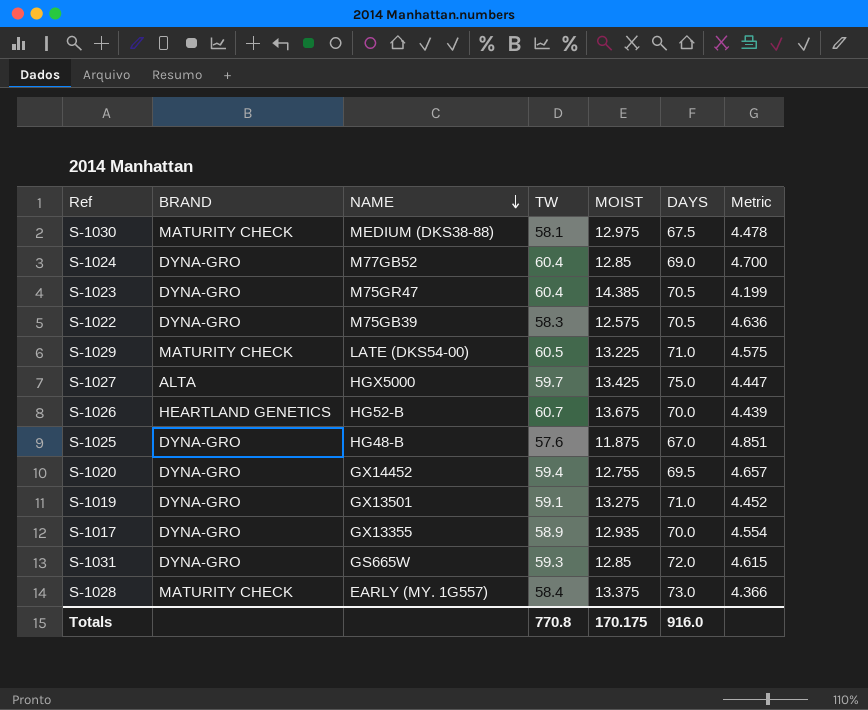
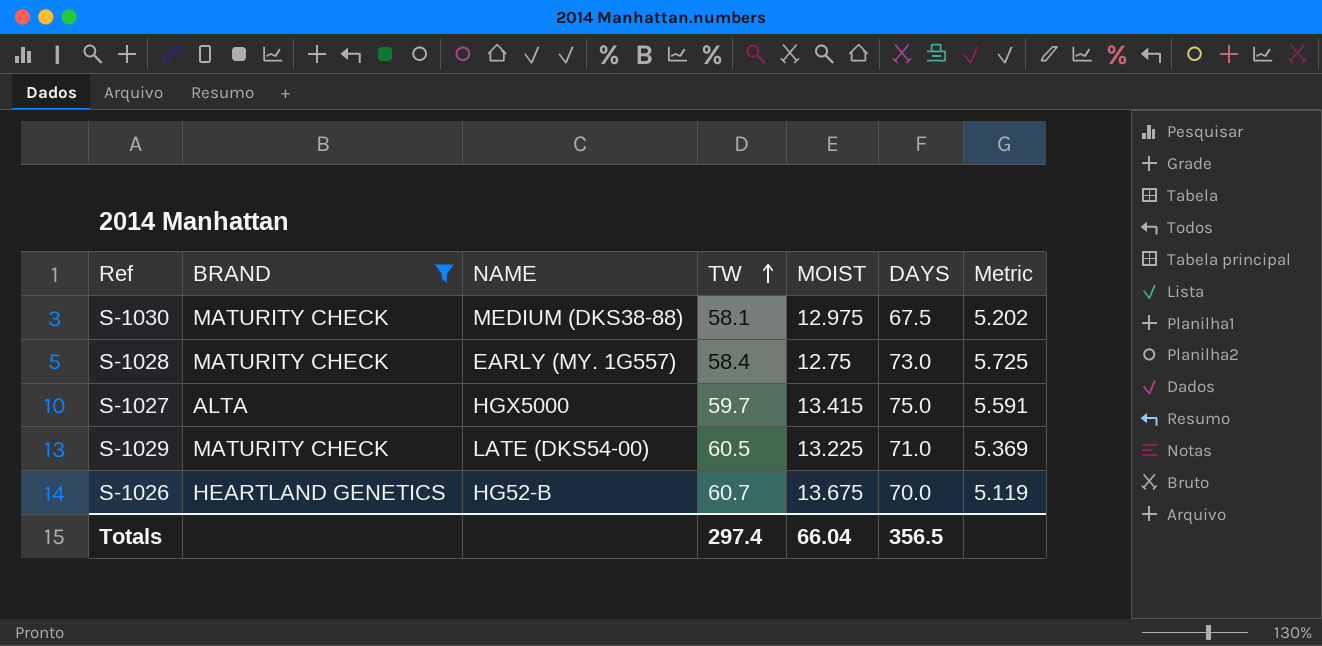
filter: none -> BRAND != DYNA-GRO
row order: NAME descending -> TW ascending
column Metric | formula: [TW] / [MOIST] -> [DAYS] / [MOIST]
S-1028 | MOIST: 13.375 -> 12.75
S-1027 | MOIST: 13.425 -> 13.415
Totals | TW: 770.8 -> 297.4
Totals | MOIST: 170.175 -> 66.04
Totals | DAYS: 916.0 -> 356.5

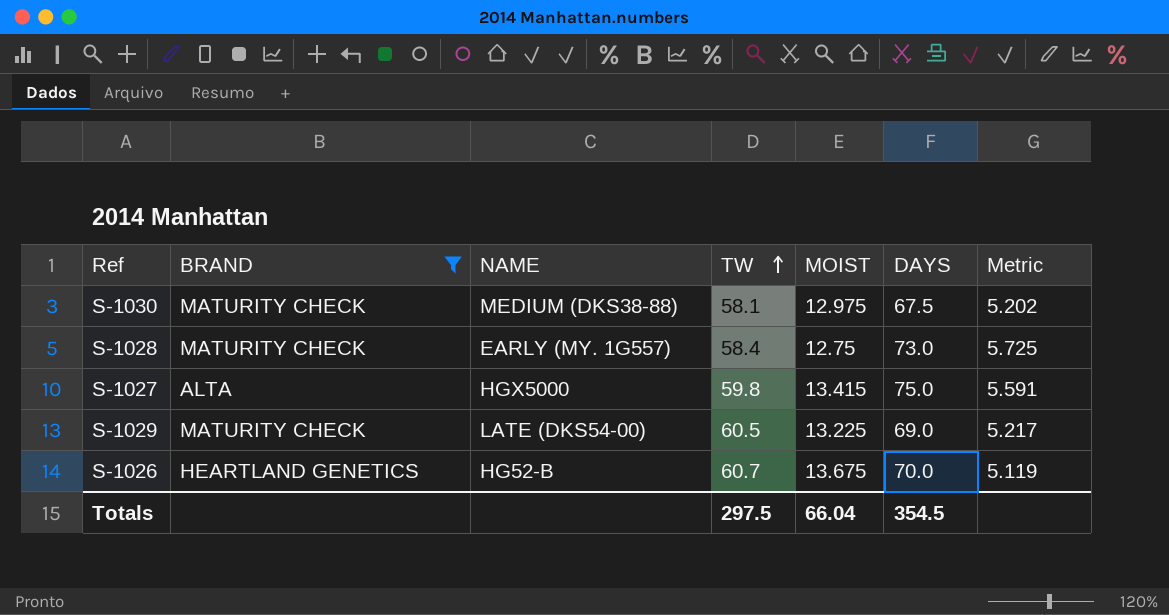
S-1027 | TW: 59.7 -> 59.8
S-1029 | DAYS: 71.0 -> 69.0
S-1029 | Metric: 5.369 -> 5.217
Totals | TW: 297.4 -> 297.5
Totals | DAYS: 356.5 -> 354.5

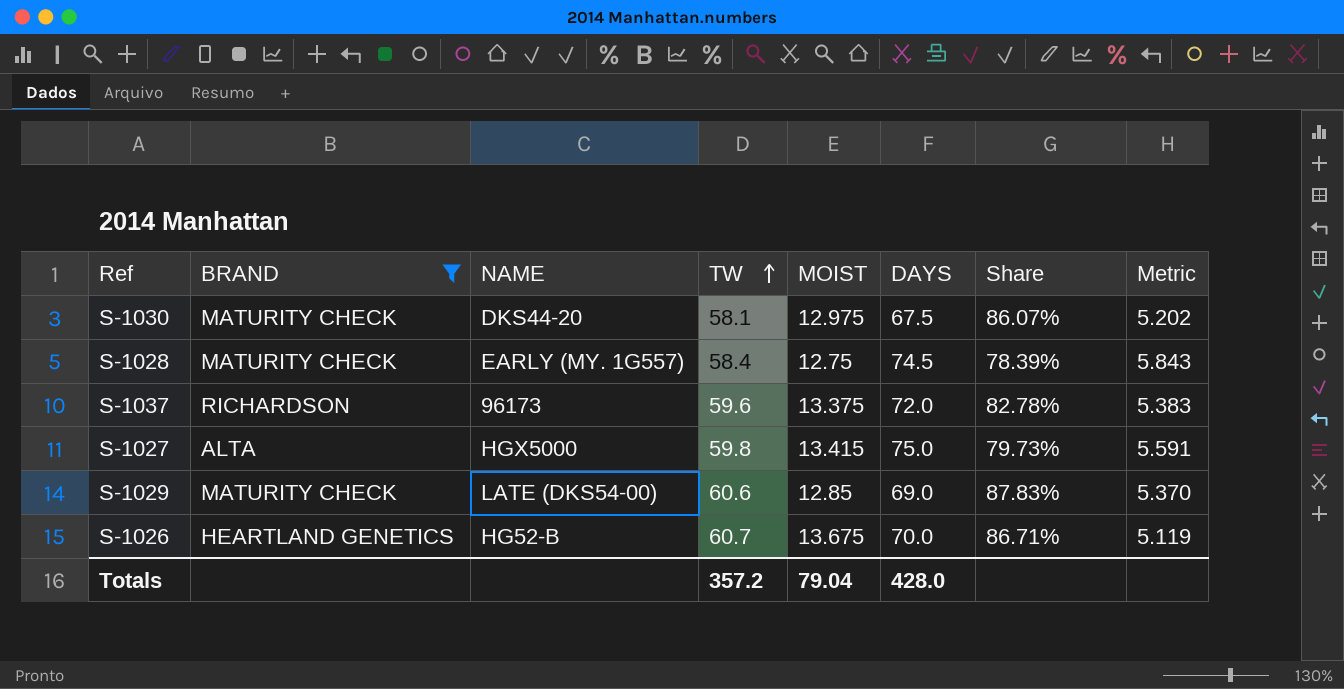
column Share | formula: none -> [TW] / [DAYS]
S-1030 | NAME: MEDIUM (DKS38-88) -> DKS44-20
S-1028 | DAYS: 73.0 -> 74.5
S-1028 | Metric: 5.725 -> 5.843
row S-1037: none -> RICHARDSON | 96173 | 59.6 | 13.375 | 72.0 | 82.78% | 5.383
S-1029 | TW: 60.5 -> 60.6
S-1029 | MOIST: 13.225 -> 12.85
S-1029 | Metric: 5.217 -> 5.370
Totals | TW: 297.5 -> 357.2
Totals | MOIST: 66.04 -> 79.04
Totals | DAYS: 354.5 -> 428.0

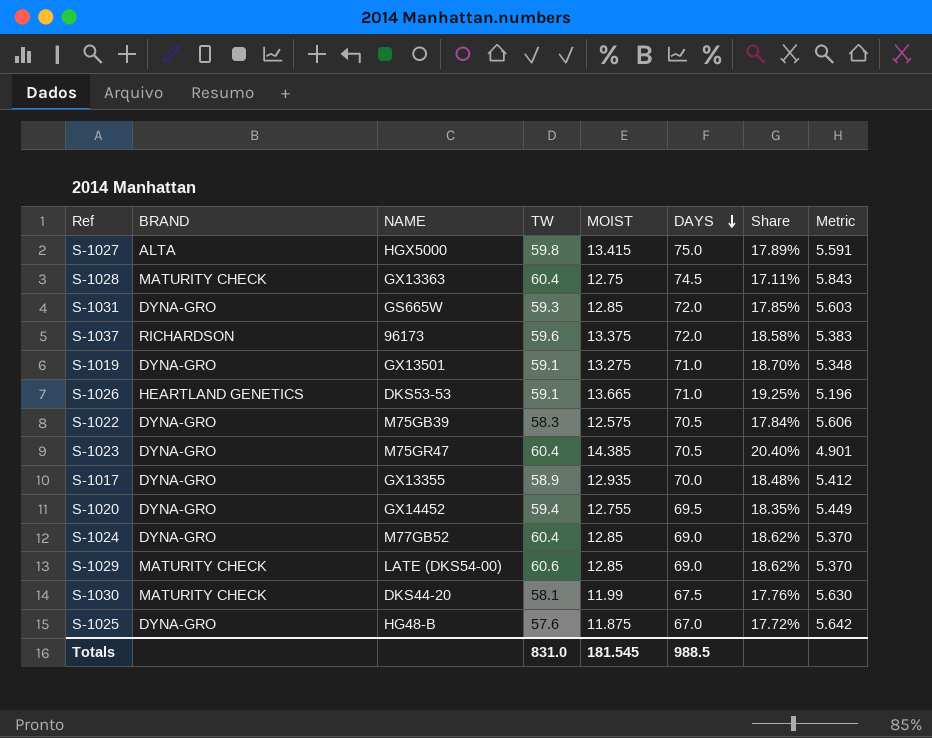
filter: BRAND != DYNA-GRO -> none
row order: TW ascending -> DAYS descending
column Share | formula: [TW] / [DAYS] -> [MOIST] / [DAYS]
S-1028 | NAME: EARLY (MY. 1G557) -> GX13363
S-1028 | TW: 58.4 -> 60.4
S-1026 | NAME: HG52-B -> DKS53-53
S-1026 | TW: 60.7 -> 59.1
S-1026 | MOIST: 13.675 -> 13.665
S-1026 | DAYS: 70.0 -> 71.0
S-1026 | Metric: 5.119 -> 5.196
S-1030 | MOIST: 12.975 -> 11.99
S-1030 | Metric: 5.202 -> 5.630
Totals | TW: 357.2 -> 831.0
Totals | MOIST: 79.04 -> 181.545
Totals | DAYS: 428.0 -> 988.5

